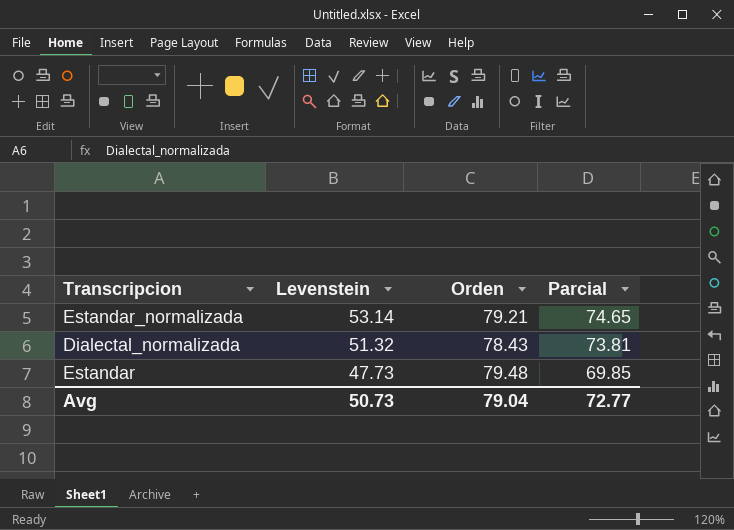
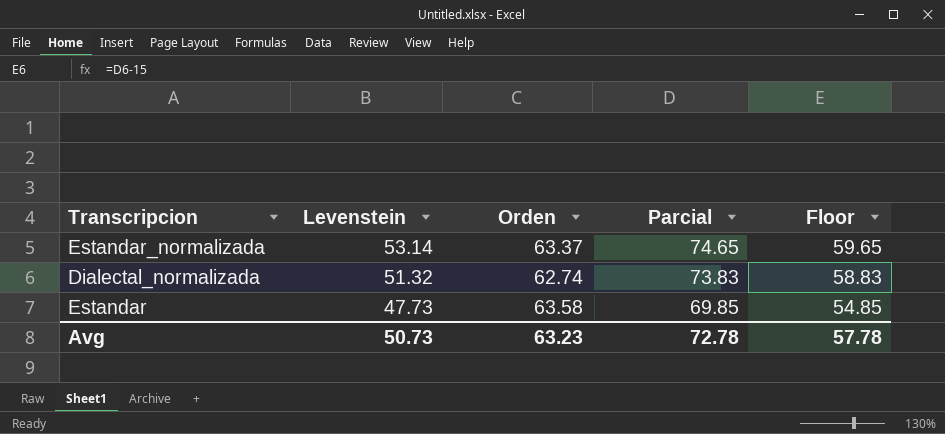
column Floor | formula: none -> [Parcial] - 15
Estandar_normalizada | Orden: 79.21 -> 63.37
Dialectal_normalizada | Orden: 78.43 -> 62.74
Dialectal_normalizada | Parcial: 73.81 -> 73.83
Estandar | Orden: 79.48 -> 63.58
Avg | Orden: 79.04 -> 63.23
Avg | Parcial: 72.77 -> 72.78

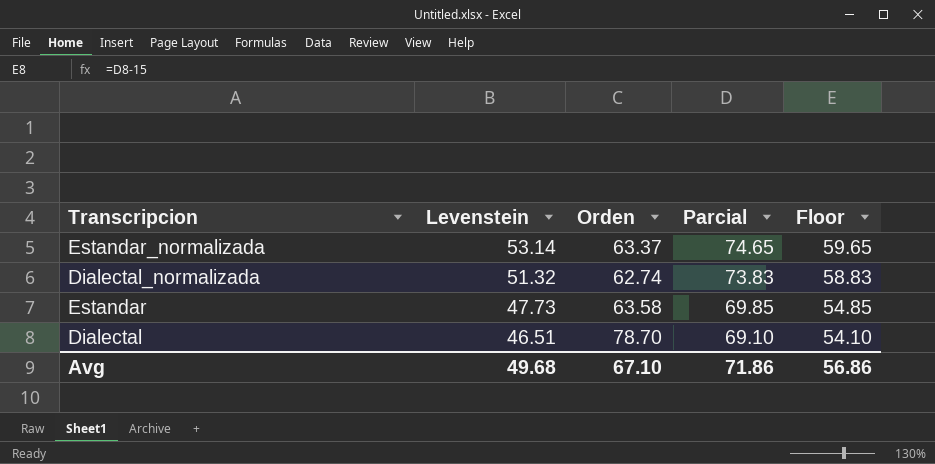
row Dialectal: none -> 46.51 | 78.70 | 69.10 | 54.10
Avg | Levenstein: 50.73 -> 49.68
Avg | Orden: 63.23 -> 67.10
Avg | Parcial: 72.78 -> 71.86
Avg | Floor: 57.78 -> 56.86

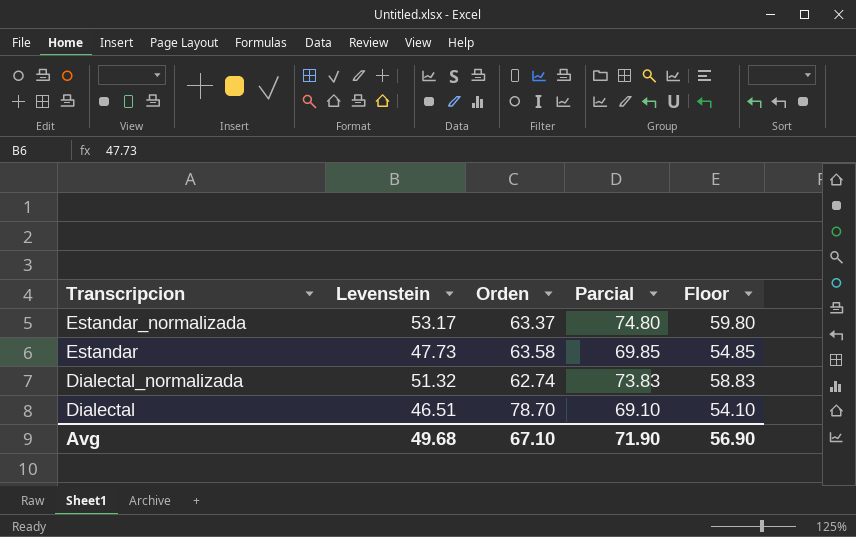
row order: Levenstein descending -> Transcripcion descending
Estandar_normalizada | Levenstein: 53.14 -> 53.17
Estandar_normalizada | Parcial: 74.65 -> 74.80
Estandar_normalizada | Floor: 59.65 -> 59.80
Avg | Parcial: 71.86 -> 71.90
Avg | Floor: 56.86 -> 56.90

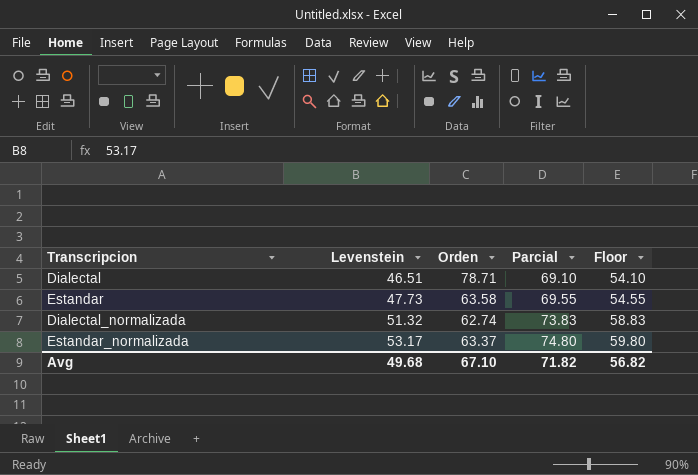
row order: Transcripcion descending -> Levenstein ascending
Dialectal | Orden: 78.70 -> 78.71
Estandar | Parcial: 69.85 -> 69.55
Estandar | Floor: 54.85 -> 54.55
Avg | Parcial: 71.90 -> 71.82
Avg | Floor: 56.90 -> 56.82

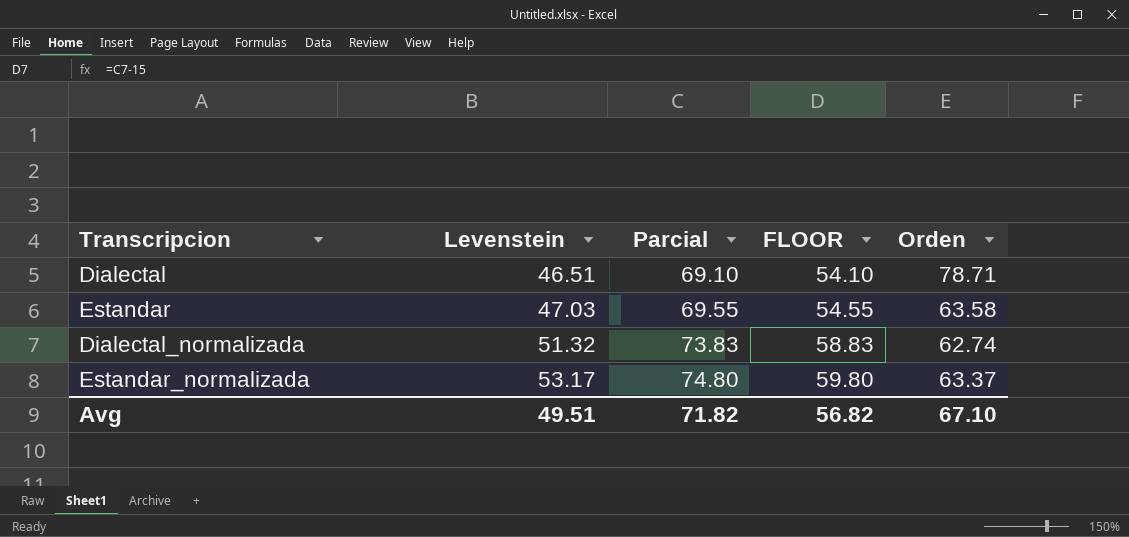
column name: Floor -> FLOOR
column Orden | position: 3 -> 5
Estandar | Levenstein: 47.73 -> 47.03
Avg | Levenstein: 49.68 -> 49.51

